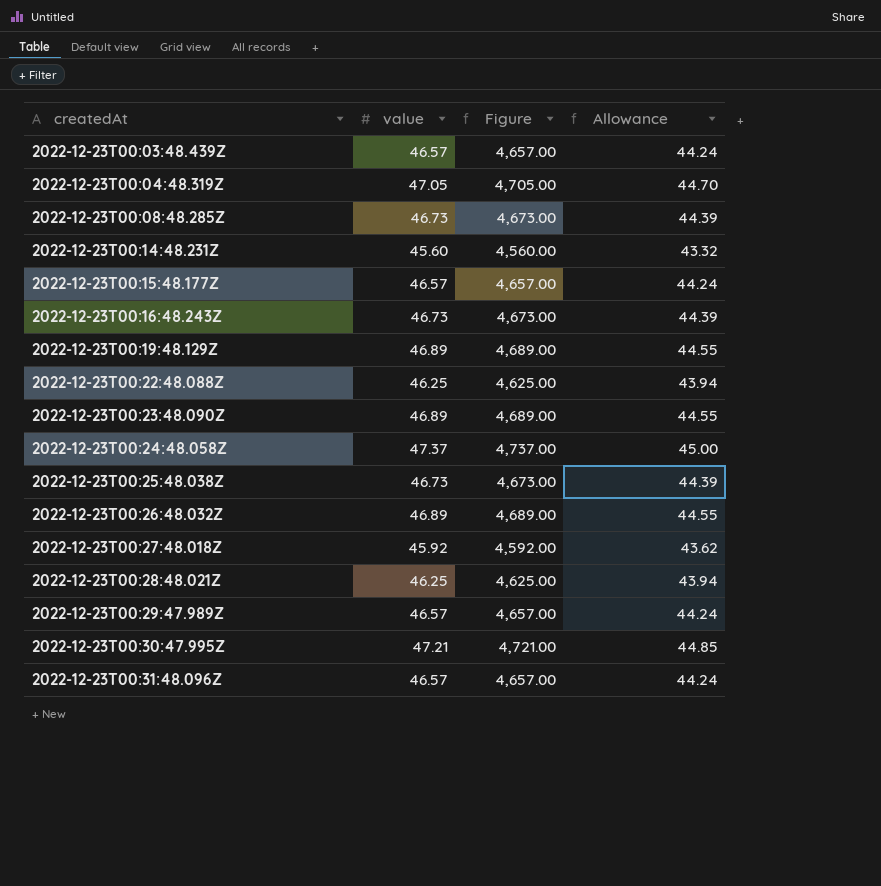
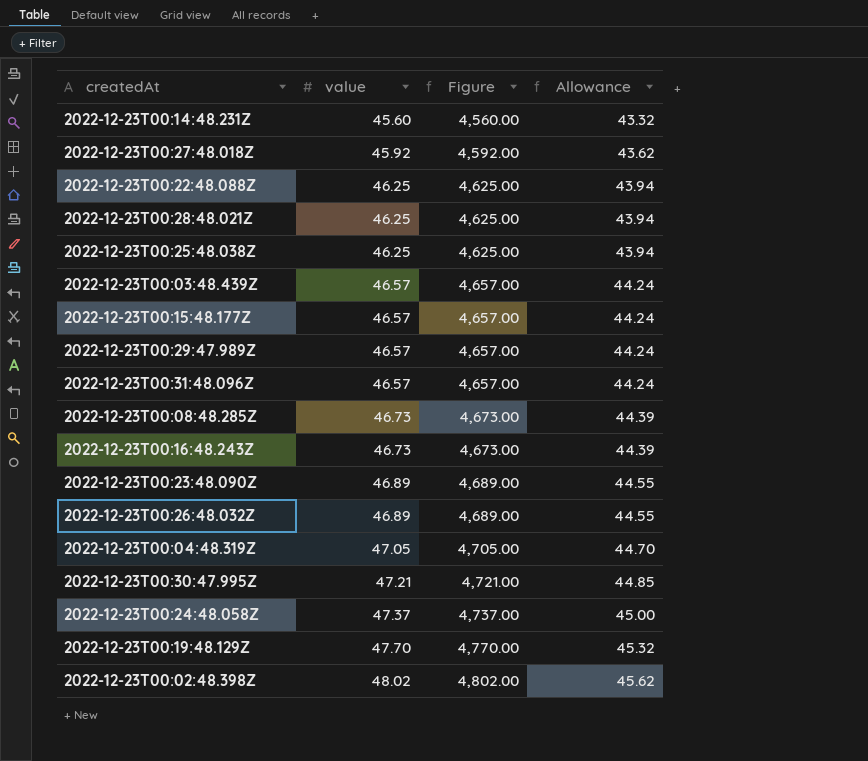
row order: createdAt ascending -> value ascending
2022-12-23T00:25:48.038Z | value: 46.73 -> 46.25
2022-12-23T00:25:48.038Z | Figure: 4,673.00 -> 4,625.00
2022-12-23T00:25:48.038Z | Allowance: 44.39 -> 43.94
2022-12-23T00:19:48.129Z | value: 46.89 -> 47.70
2022-12-23T00:19:48.129Z | Figure: 4,689.00 -> 4,770.00
2022-12-23T00:19:48.129Z | Allowance: 44.55 -> 45.32
row 2022-12-23T00:02:48.398Z: none -> 48.02 | 4,802.00 | 45.62

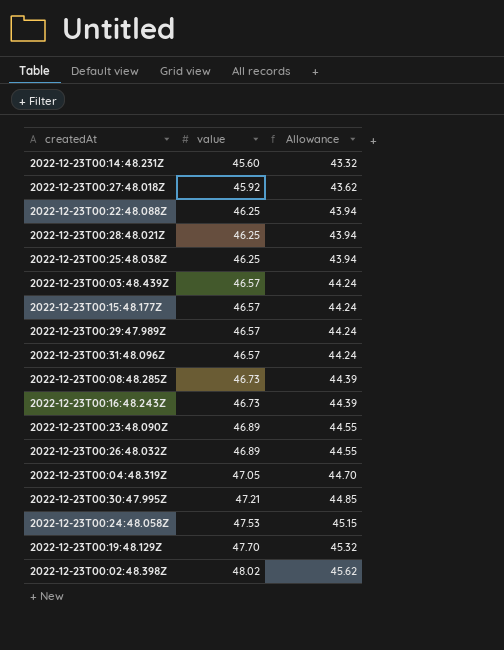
column Figure | formula: [value] * 100 -> none
2022-12-23T00:24:48.058Z | value: 47.37 -> 47.53
2022-12-23T00:24:48.058Z | Allowance: 45.00 -> 45.15

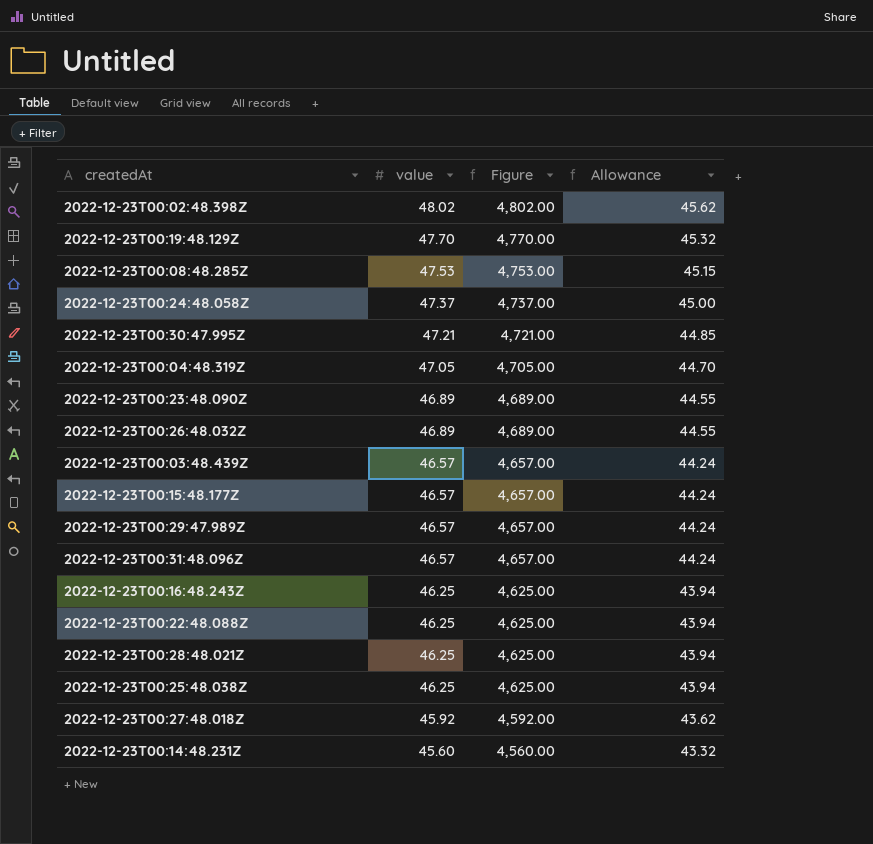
row order: value ascending -> value descending
column Figure | formula: none -> [value] * 100
2022-12-23T00:08:48.285Z | value: 46.73 -> 47.53
2022-12-23T00:08:48.285Z | Allowance: 44.39 -> 45.15
2022-12-23T00:24:48.058Z | value: 47.53 -> 47.37
2022-12-23T00:24:48.058Z | Allowance: 45.15 -> 45.00
2022-12-23T00:16:48.243Z | value: 46.73 -> 46.25
2022-12-23T00:16:48.243Z | Allowance: 44.39 -> 43.94

